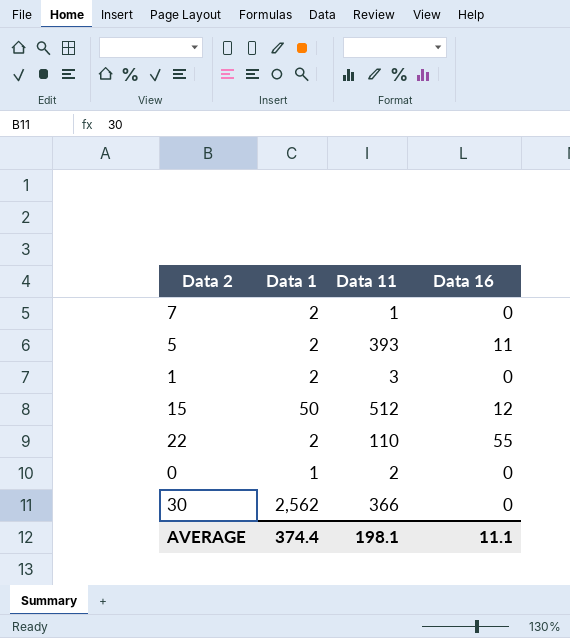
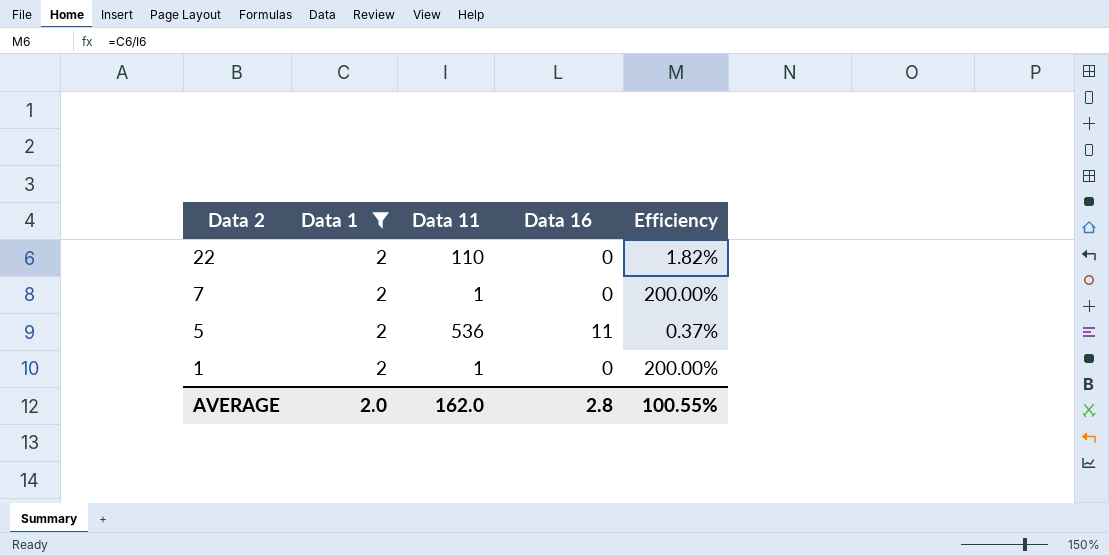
filter: none -> Data 1 = 2
row order: none -> Data 2 descending
column Efficiency | formula: none -> [Data 1] / [Data 11]
22 | Data 16: 55 -> 0
5 | Data 11: 393 -> 536
1 | Data 11: 3 -> 1
AVERAGE | Data 1: 374.4 -> 2.0
AVERAGE | Data 11: 198.1 -> 162.0
AVERAGE | Data 16: 11.1 -> 2.8

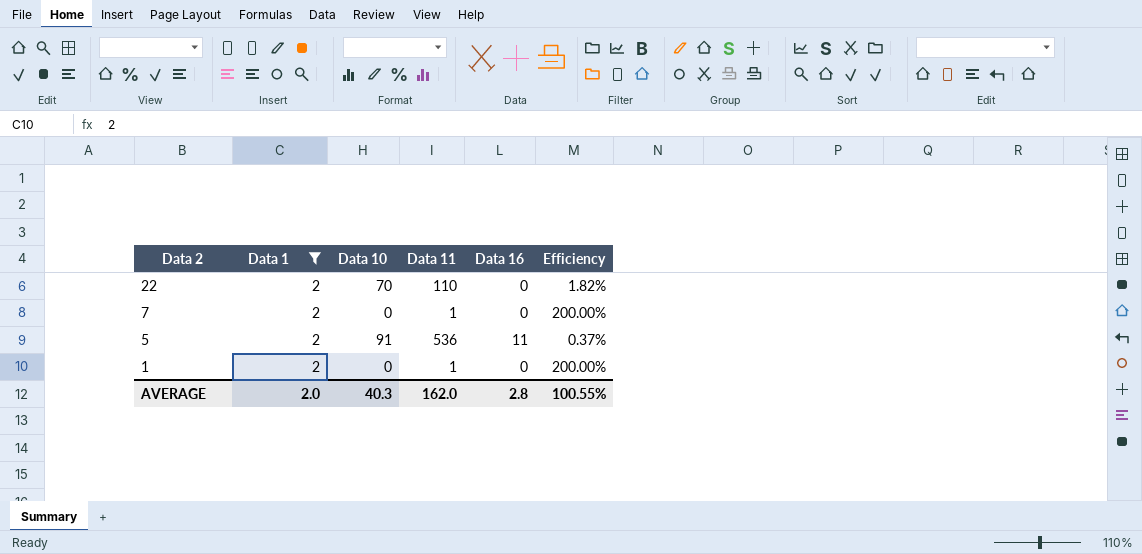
column Data 10 | position: none -> 3

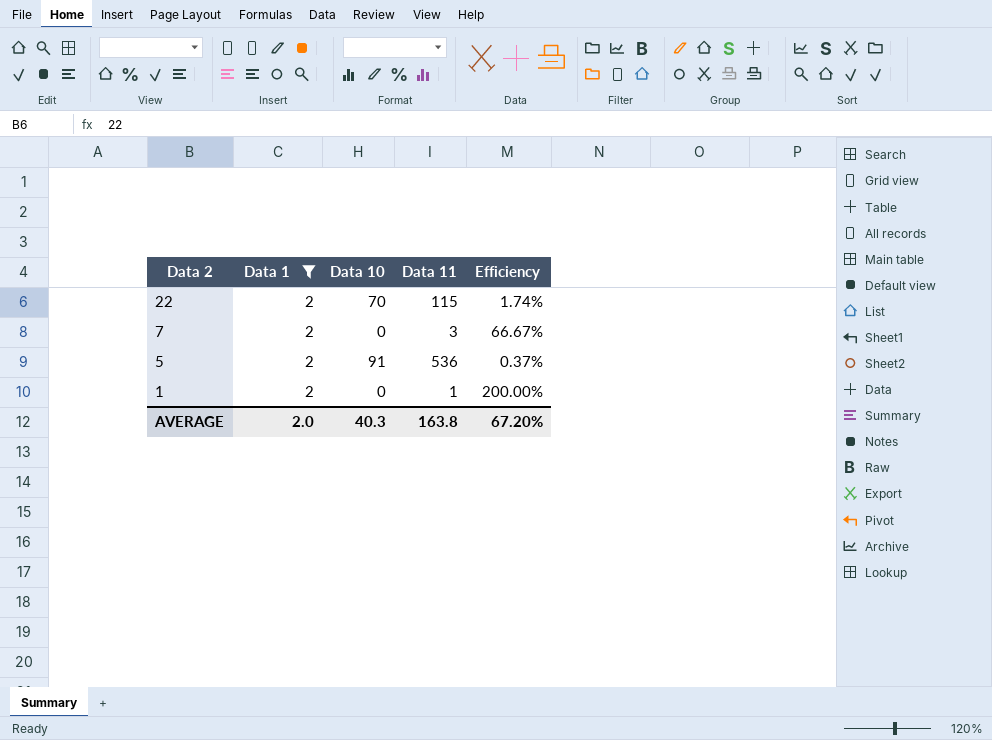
column Data 16 | position: 5 -> none
22 | Data 11: 110 -> 115
22 | Efficiency: 1.82% -> 1.74%
7 | Data 11: 1 -> 3
7 | Efficiency: 200.00% -> 66.67%
AVERAGE | Data 11: 162.0 -> 163.8
AVERAGE | Efficiency: 100.55% -> 67.20%

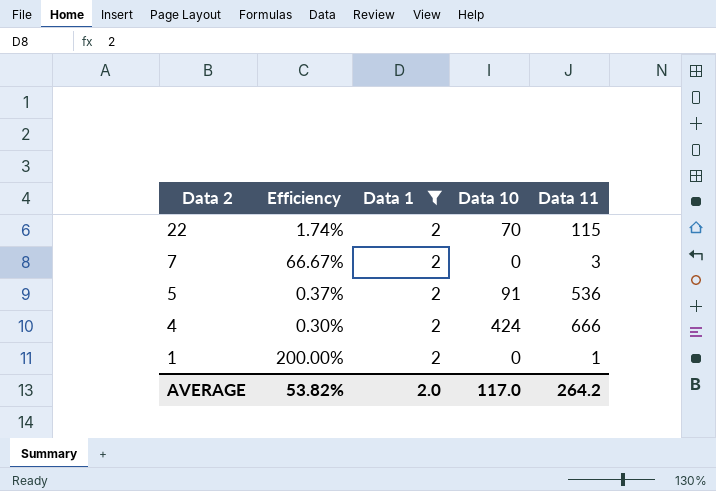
column Efficiency | position: 5 -> 2
row 4: none -> 0.30% | 2 | 424 | 666
AVERAGE | Efficiency: 67.20% -> 53.82%
AVERAGE | Data 10: 40.3 -> 117.0
AVERAGE | Data 11: 163.8 -> 264.2

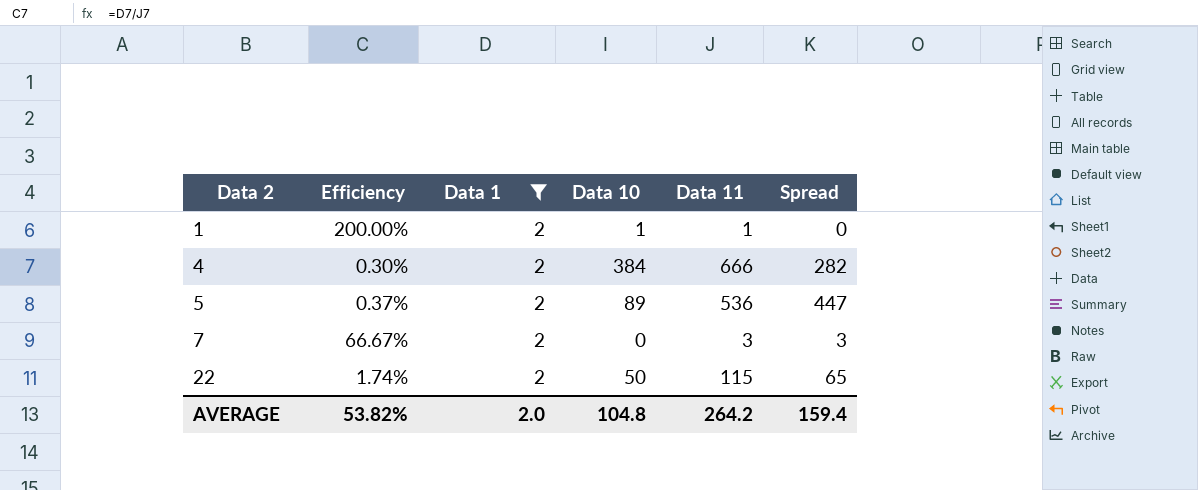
row order: Data 2 descending -> Data 2 ascending
column Spread | formula: none -> [Data 11] - [Data 10]
1 | Data 10: 0 -> 1
4 | Data 10: 424 -> 384
5 | Data 10: 91 -> 89
22 | Data 10: 70 -> 50
AVERAGE | Data 10: 117.0 -> 104.8

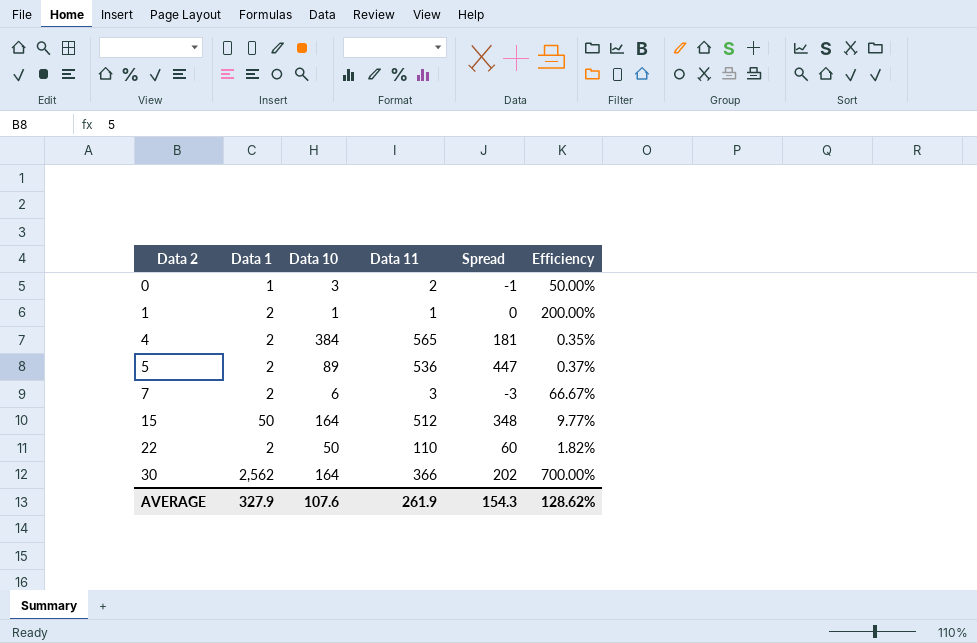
filter: Data 1 = 2 -> none
column Efficiency | position: 2 -> 6
4 | Data 11: 666 -> 565
4 | Spread: 282 -> 181
4 | Efficiency: 0.30% -> 0.35%
7 | Data 10: 0 -> 6
7 | Spread: 3 -> -3
22 | Data 11: 115 -> 110
22 | Spread: 65 -> 60
22 | Efficiency: 1.74% -> 1.82%
AVERAGE | Data 1: 2.0 -> 327.9
AVERAGE | Data 10: 104.8 -> 107.6
AVERAGE | Data 11: 264.2 -> 261.9
AVERAGE | Spread: 159.4 -> 154.3
AVERAGE | Efficiency: 53.82% -> 128.62%

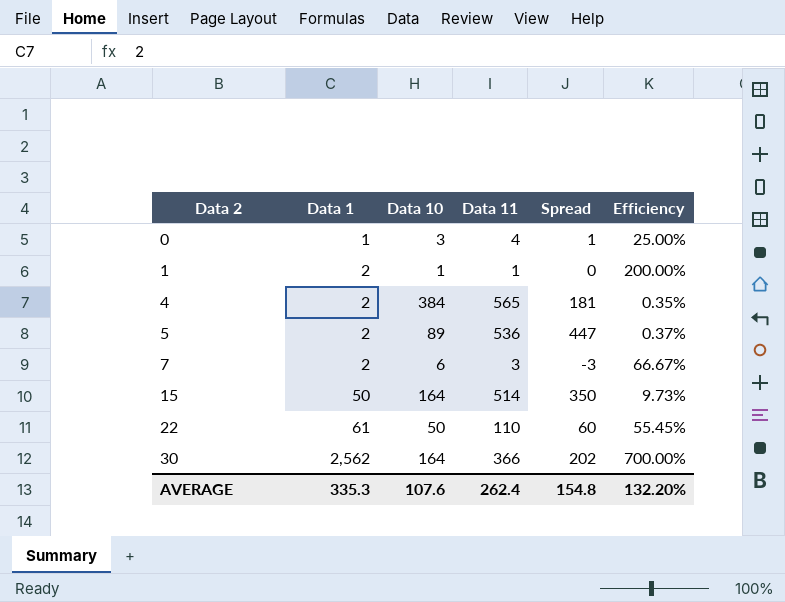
0 | Data 11: 2 -> 4
0 | Spread: -1 -> 1
0 | Efficiency: 50.00% -> 25.00%
15 | Data 11: 512 -> 514
15 | Spread: 348 -> 350
15 | Efficiency: 9.77% -> 9.73%
22 | Data 1: 2 -> 61
22 | Efficiency: 1.82% -> 55.45%
AVERAGE | Data 1: 327.9 -> 335.3
AVERAGE | Data 11: 261.9 -> 262.4
AVERAGE | Spread: 154.3 -> 154.8
AVERAGE | Efficiency: 128.62% -> 132.20%

